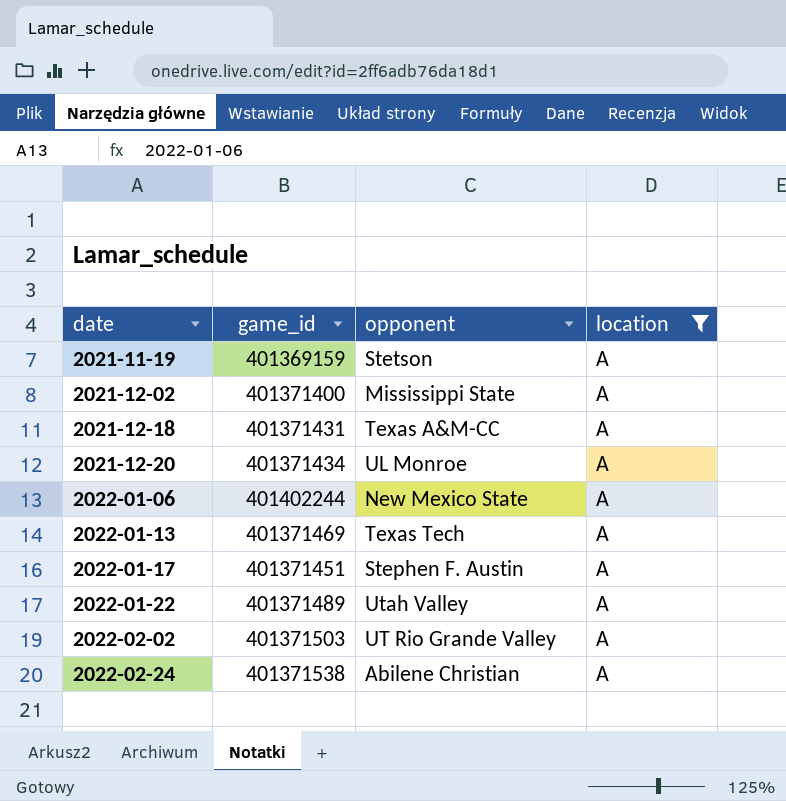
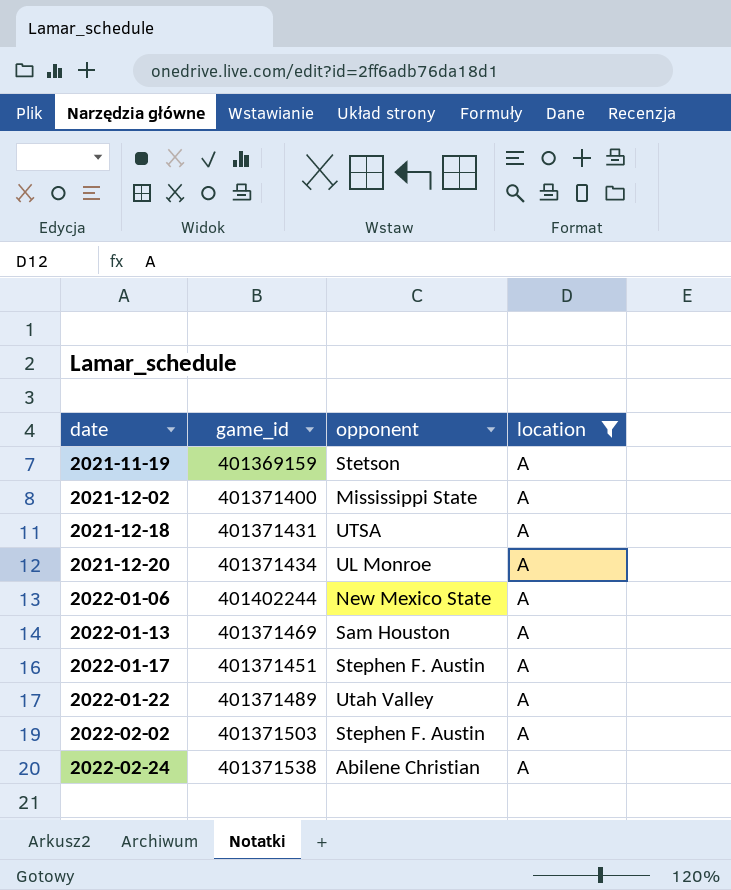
2021-12-18 | opponent: Texas A&M-CC -> UTSA
2022-01-13 | opponent: Texas Tech -> Sam Houston
2022-02-02 | opponent: UT Rio Grande Valley -> Stephen F. Austin

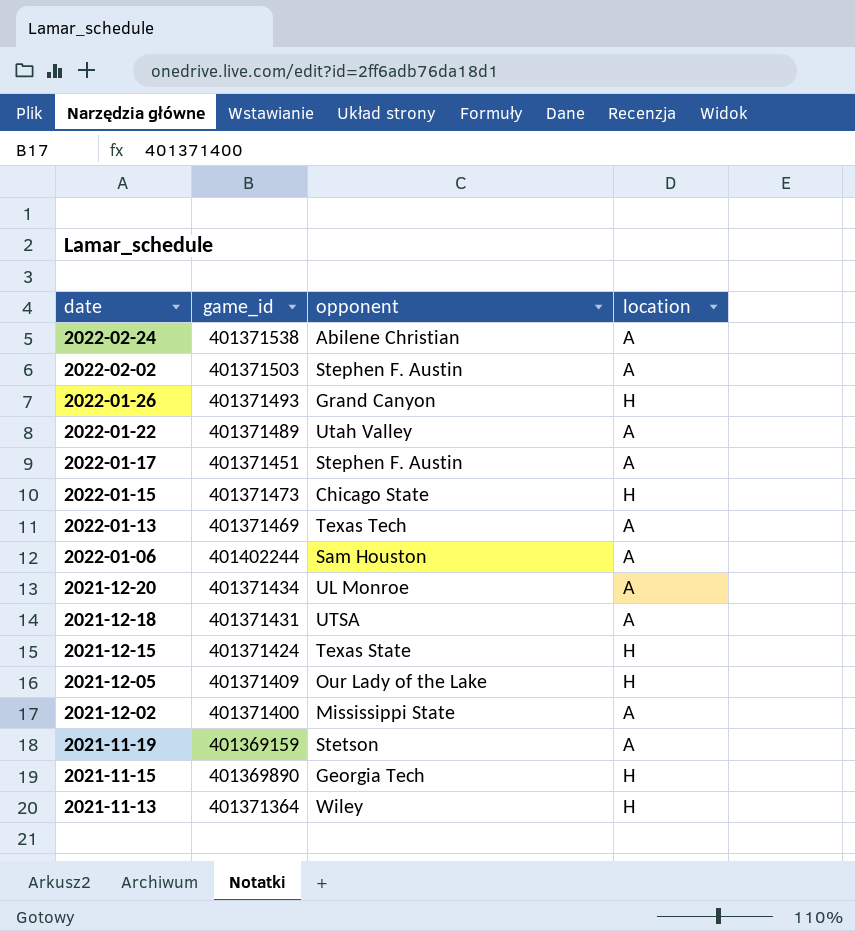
filter: location = A -> none
row order: date ascending -> date descending
2022-01-13 | opponent: Sam Houston -> Texas Tech
2022-01-06 | opponent: New Mexico State -> Sam Houston

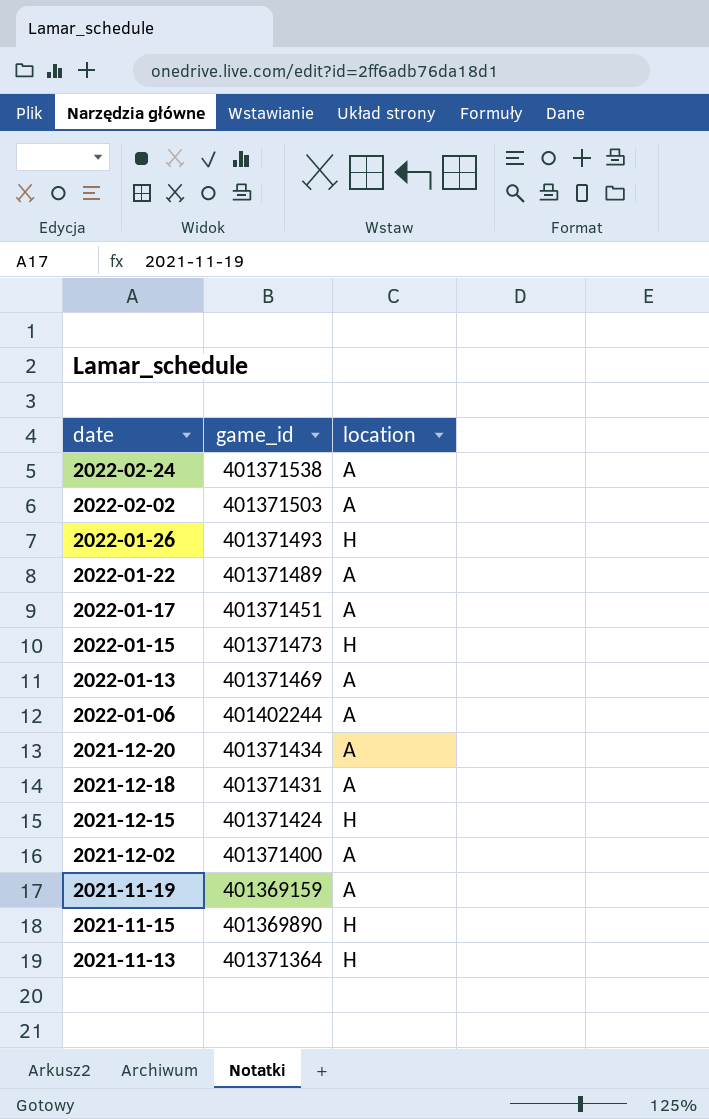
column opponent | position: 3 -> none
row 2021-12-05: 401371409 | Our Lady of the Lake | H -> none

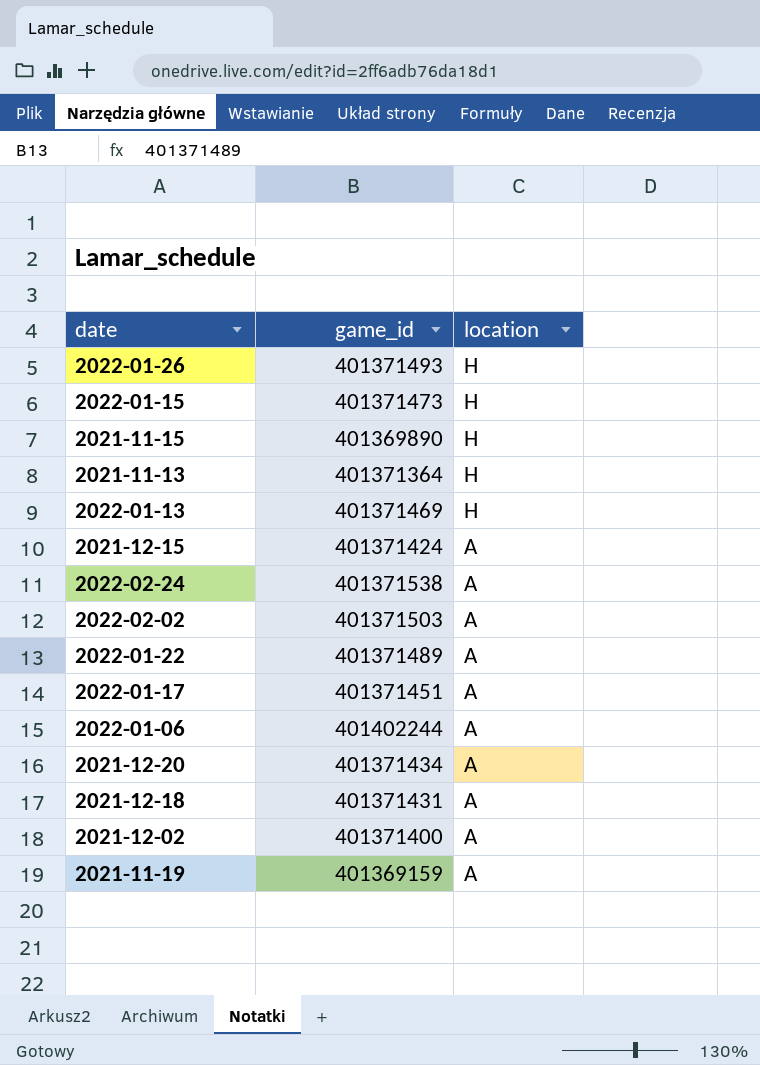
row order: date descending -> location descending
2022-01-13 | location: A -> H
2021-12-15 | location: H -> A

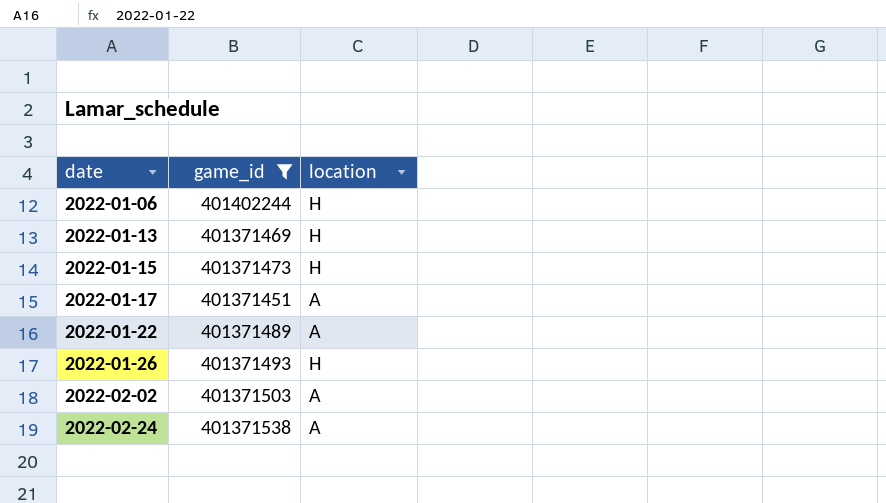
filter: none -> game_id >= 401371451
row order: location descending -> date ascending
2022-01-06 | location: A -> H

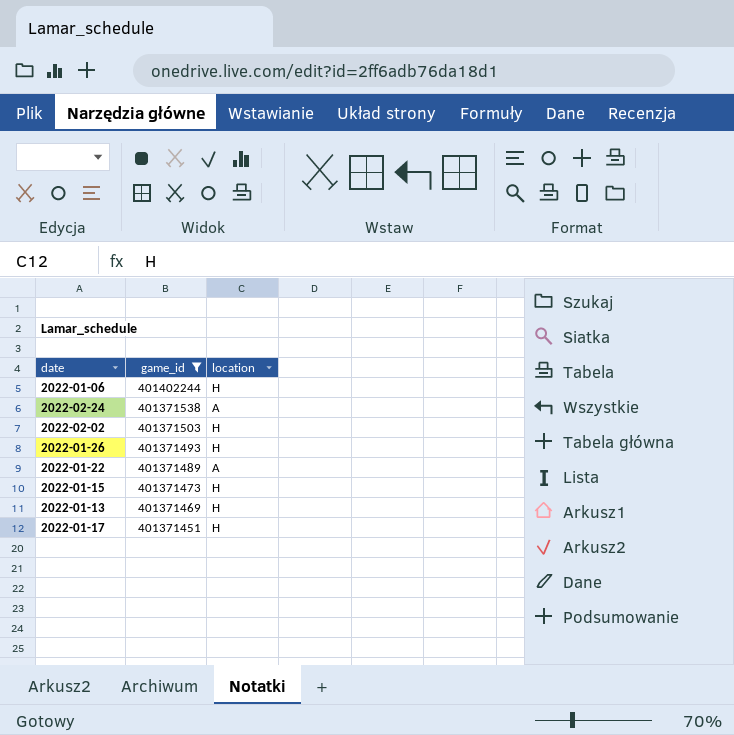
row order: date ascending -> game_id descending
2022-02-02 | location: A -> H
2022-01-17 | location: A -> H

